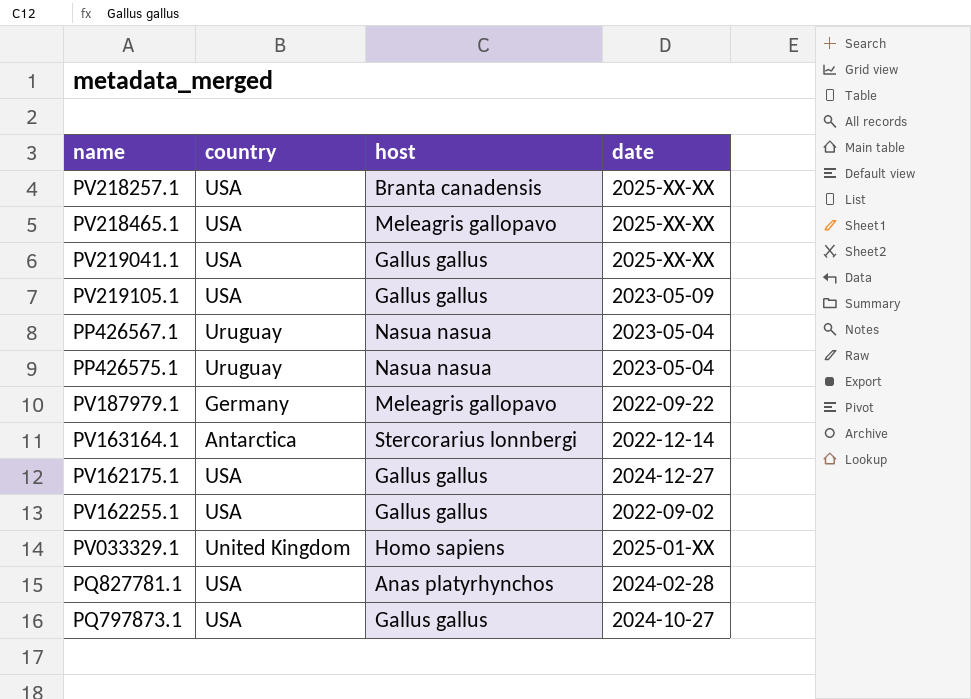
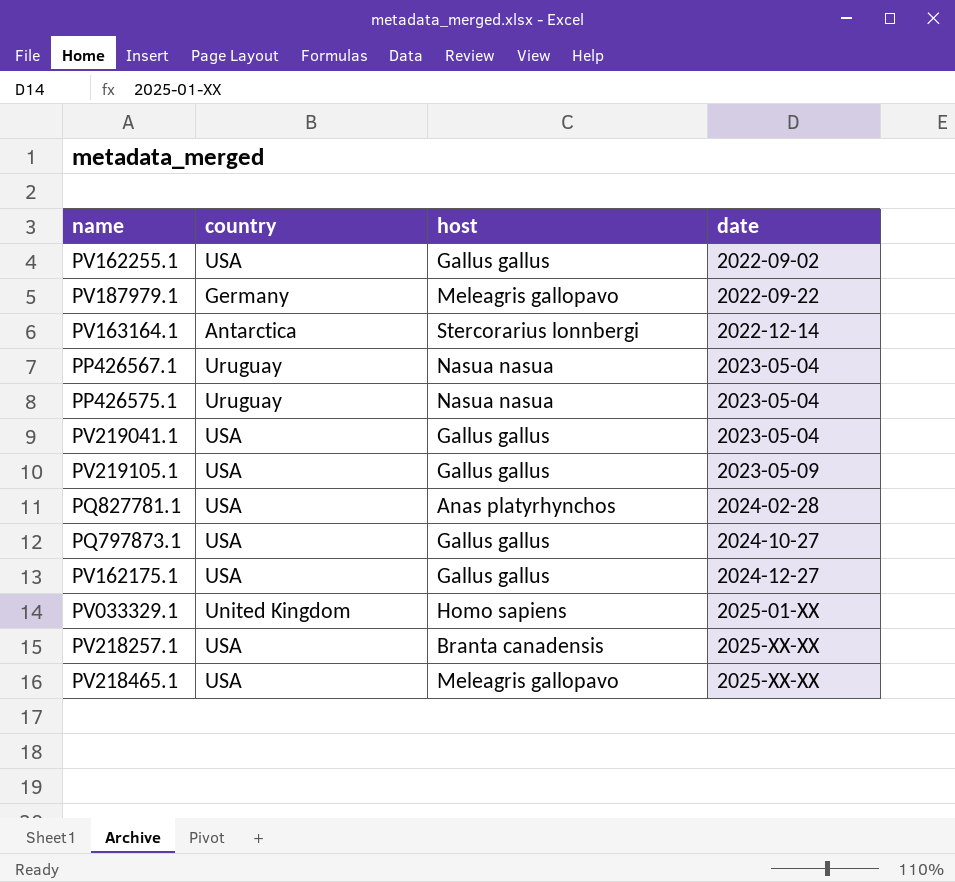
row order: none -> date ascending
PV219041.1 | date: 2025-XX-XX -> 2023-05-04

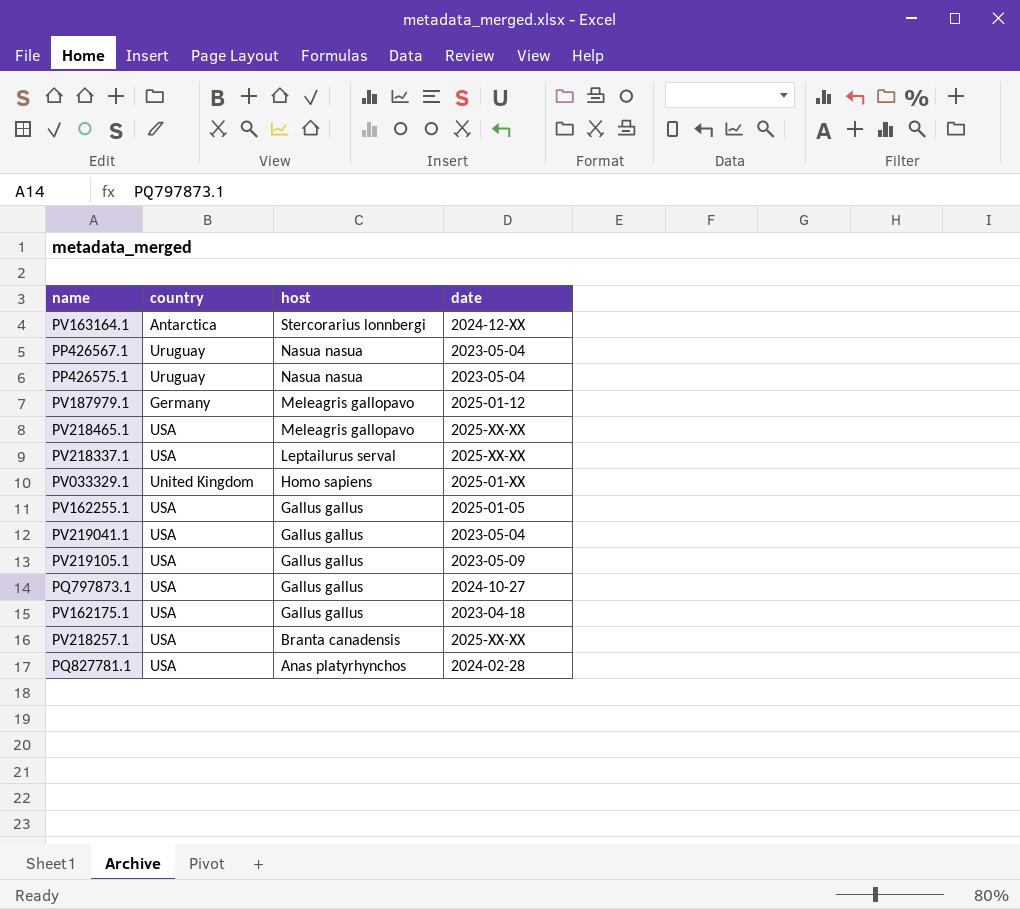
row order: date ascending -> host descending
PV163164.1 | date: 2022-12-14 -> 2024-12-XX
PV187979.1 | date: 2022-09-22 -> 2025-01-12
row PV218337.1: none -> USA | Leptailurus serval | 2025-XX-XX
PV162255.1 | date: 2022-09-02 -> 2025-01-05
PV162175.1 | date: 2024-12-27 -> 2023-04-18

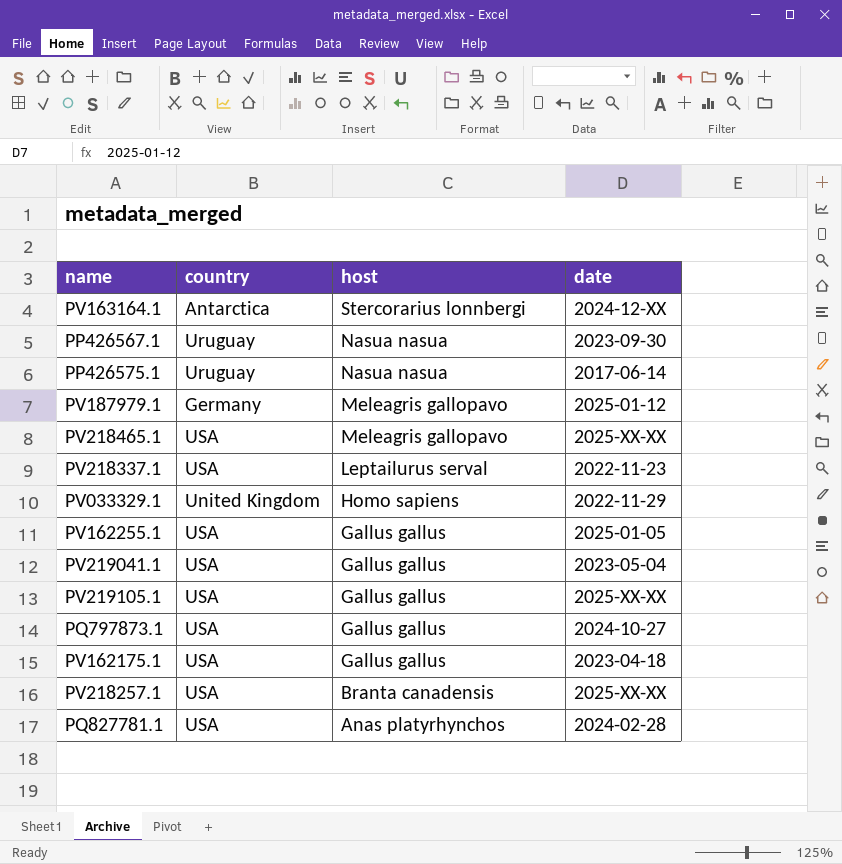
PP426567.1 | date: 2023-05-04 -> 2023-09-30
PP426575.1 | date: 2023-05-04 -> 2017-06-14
PV218337.1 | date: 2025-XX-XX -> 2022-11-23
PV033329.1 | date: 2025-01-XX -> 2022-11-29
PV219105.1 | date: 2023-05-09 -> 2025-XX-XX

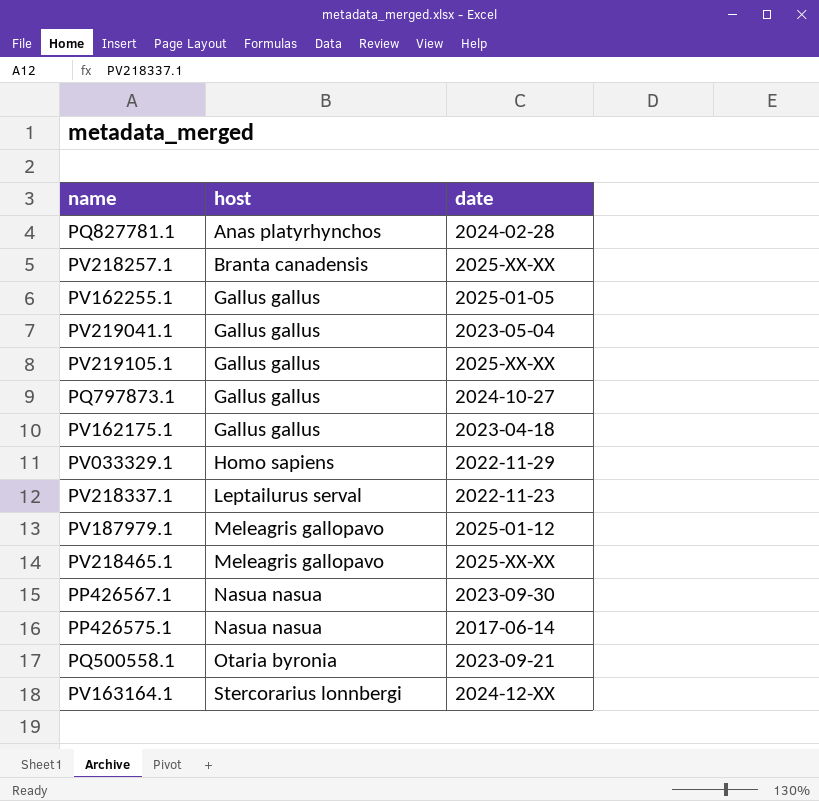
row order: host descending -> host ascending
column country | position: 2 -> none
row PQ500558.1: none -> Otaria byronia | 2023-09-21

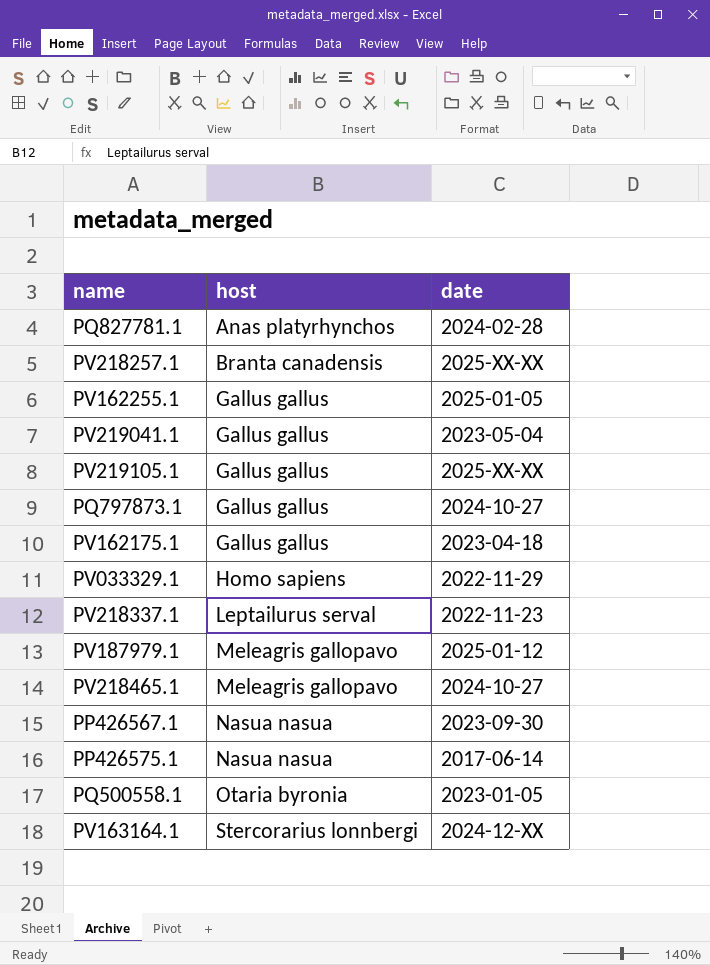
PV218465.1 | date: 2025-XX-XX -> 2024-10-27
PQ500558.1 | date: 2023-09-21 -> 2023-01-05

